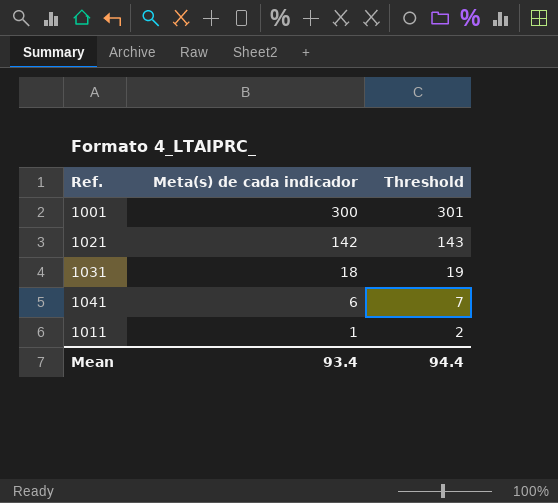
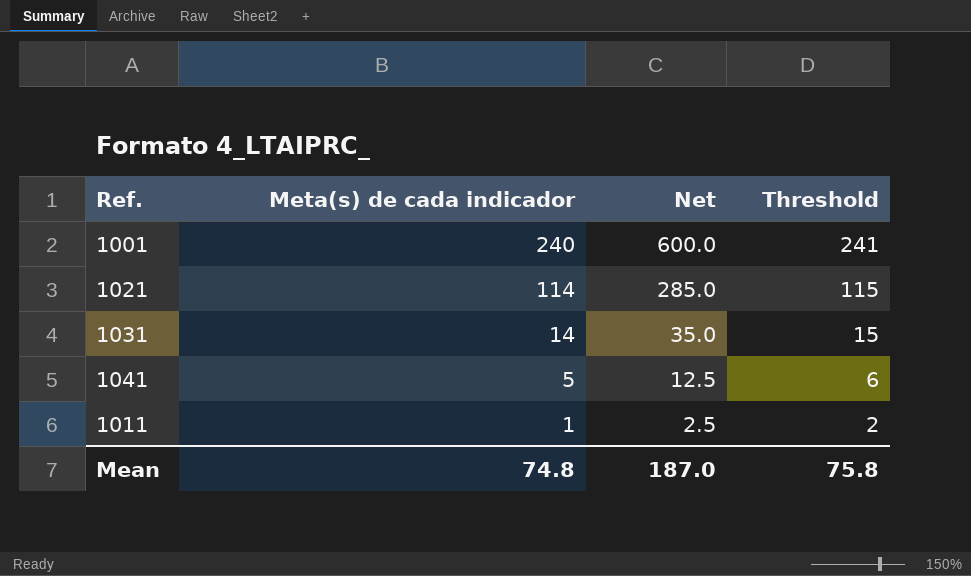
column Net | formula: none -> [Meta(s) de cada indicador] * 2.5
1001 | Meta(s) de cada indicador: 300 -> 240
1001 | Threshold: 301 -> 241
1021 | Meta(s) de cada indicador: 142 -> 114
1021 | Threshold: 143 -> 115
1031 | Meta(s) de cada indicador: 18 -> 14
1031 | Threshold: 19 -> 15
1041 | Meta(s) de cada indicador: 6 -> 5
1041 | Threshold: 7 -> 6
Mean | Meta(s) de cada indicador: 93.4 -> 74.8
Mean | Threshold: 94.4 -> 75.8

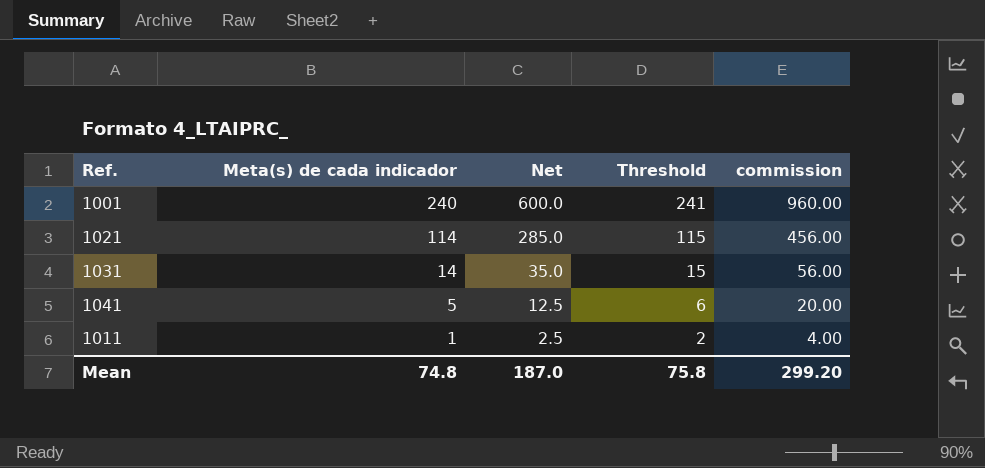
column commission | formula: none -> [Meta(s) de cada indicador] * 4

